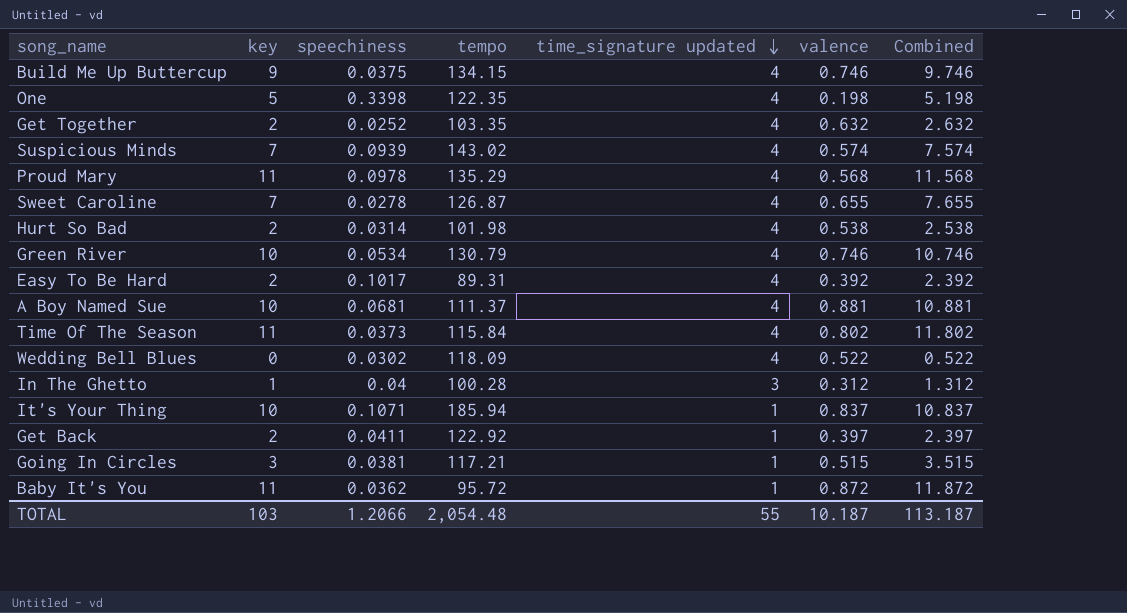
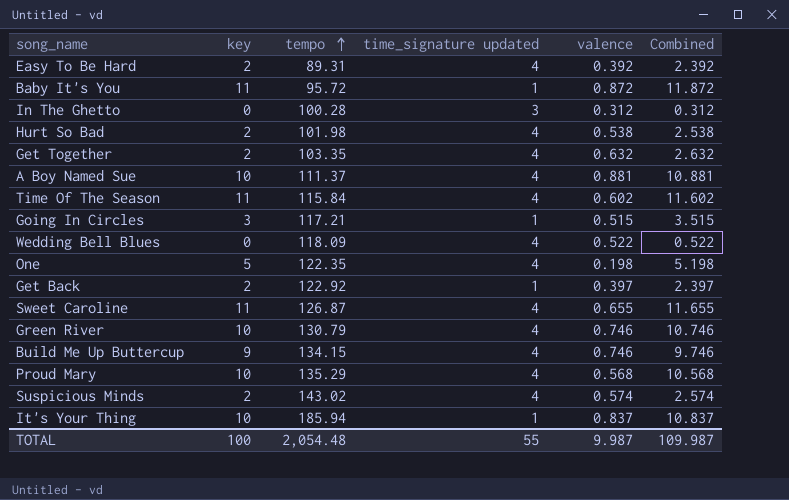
row order: time_signature updated descending -> tempo ascending
column speechiness | position: 3 -> none
In The Ghetto | key: 1 -> 0
In The Ghetto | Combined: 1.312 -> 0.312
Time Of The Season | valence: 0.802 -> 0.602
Time Of The Season | Combined: 11.802 -> 11.602
Sweet Caroline | key: 7 -> 11
Sweet Caroline | Combined: 7.655 -> 11.655
Proud Mary | key: 11 -> 10
Proud Mary | Combined: 11.568 -> 10.568
Suspicious Minds | key: 7 -> 2
Suspicious Minds | Combined: 7.574 -> 2.574
TOTAL | key: 103 -> 100
TOTAL | valence: 10.187 -> 9.987
TOTAL | Combined: 113.187 -> 109.987

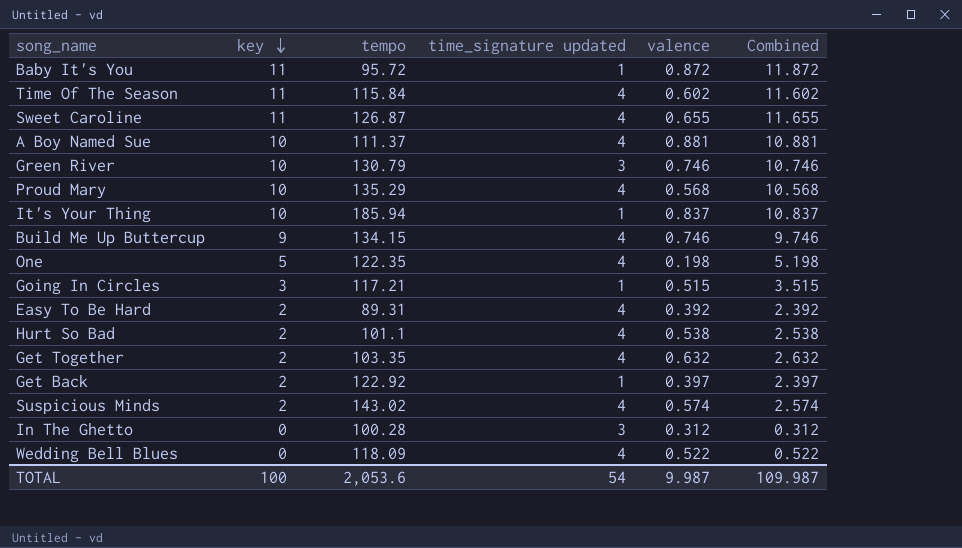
row order: tempo ascending -> key descending
Green River | time_signature updated: 4 -> 3
Hurt So Bad | tempo: 101.98 -> 101.1
TOTAL | tempo: 2,054.48 -> 2,053.6
TOTAL | time_signature updated: 55 -> 54

